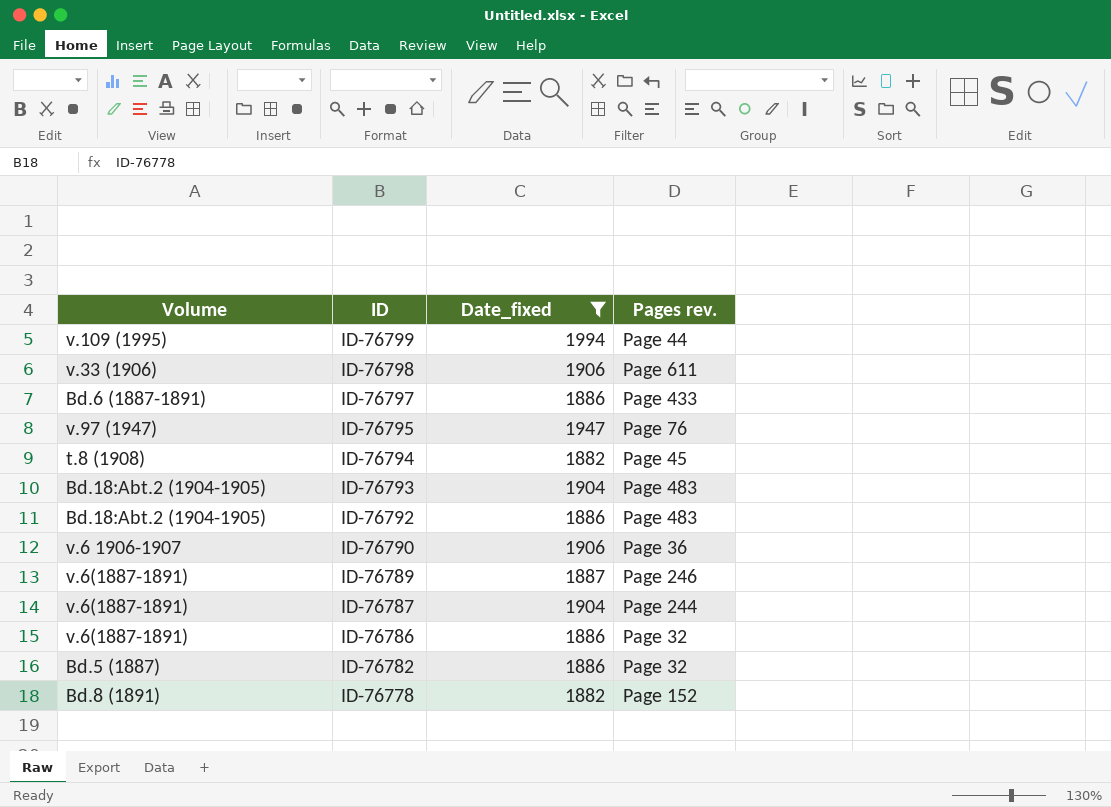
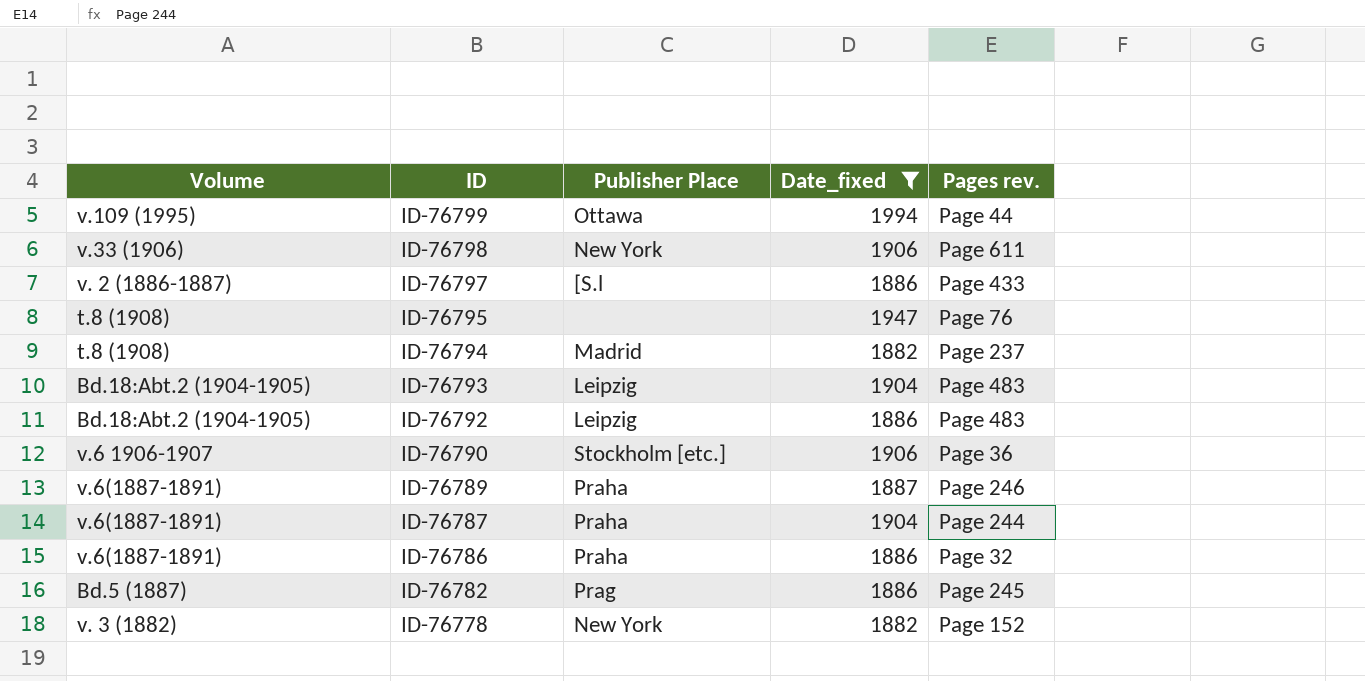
column Publisher Place | position: none -> 3
ID-76797 | Volume: Bd.6 (1887-1891) -> v. 2 (1886-1887)
ID-76795 | Volume: v.97 (1947) -> t.8 (1908)
ID-76794 | Pages rev.: Page 45 -> Page 237
ID-76782 | Pages rev.: Page 32 -> Page 245
ID-76778 | Volume: Bd.8 (1891) -> v. 3 (1882)

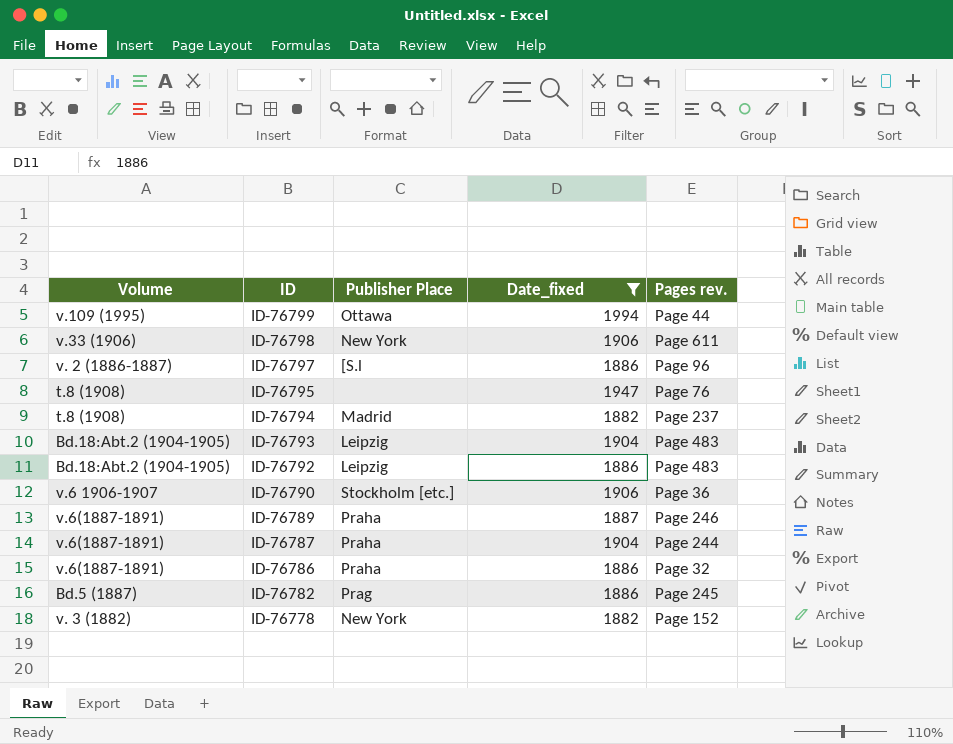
ID-76797 | Pages rev.: Page 433 -> Page 96

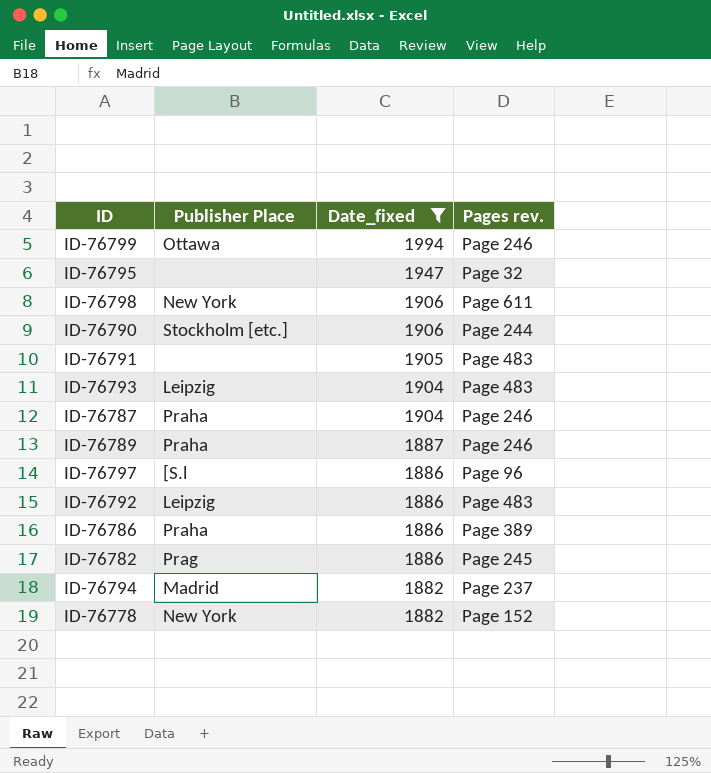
row order: ID descending -> Date_fixed descending
column Volume | position: 1 -> none
ID-76799 | Pages rev.: Page 44 -> Page 246
ID-76795 | Pages rev.: Page 76 -> Page 32
ID-76790 | Pages rev.: Page 36 -> Page 244
row ID-76791: none -> none | 1905 | Page 483
ID-76787 | Pages rev.: Page 244 -> Page 246
ID-76786 | Pages rev.: Page 32 -> Page 389

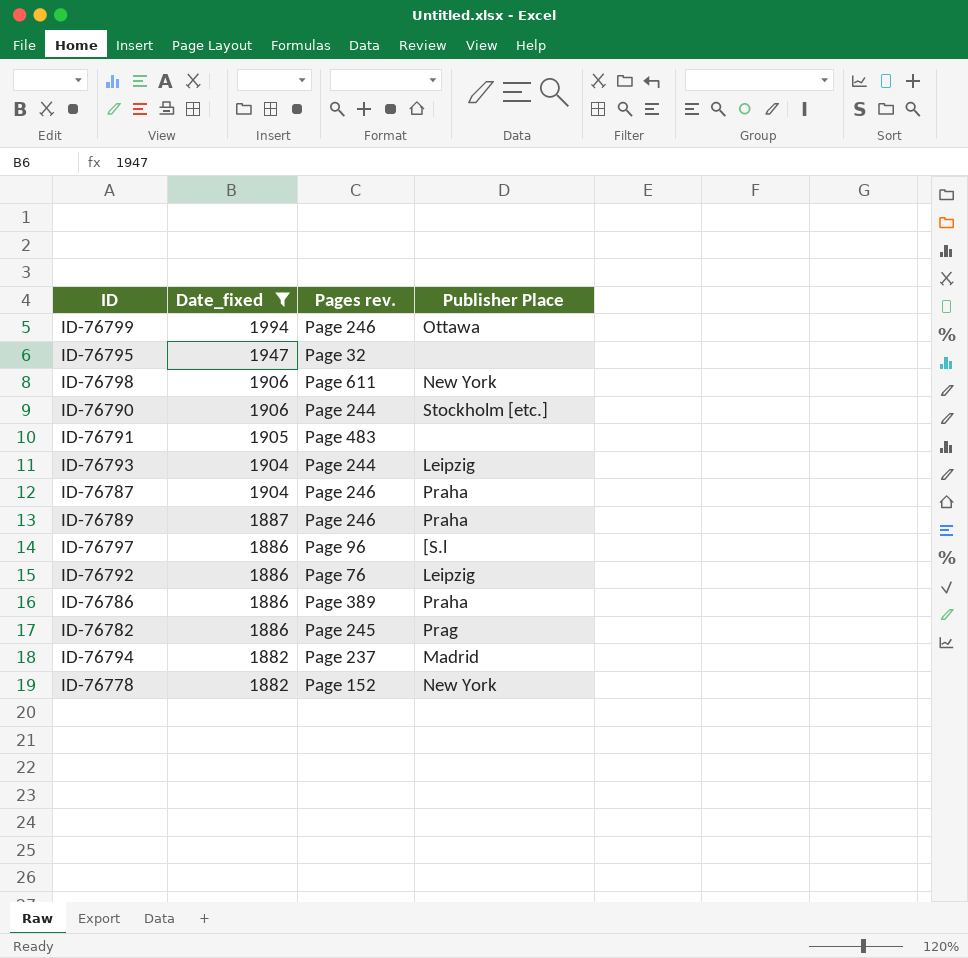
column Publisher Place | position: 2 -> 4
ID-76793 | Pages rev.: Page 483 -> Page 244
ID-76792 | Pages rev.: Page 483 -> Page 76

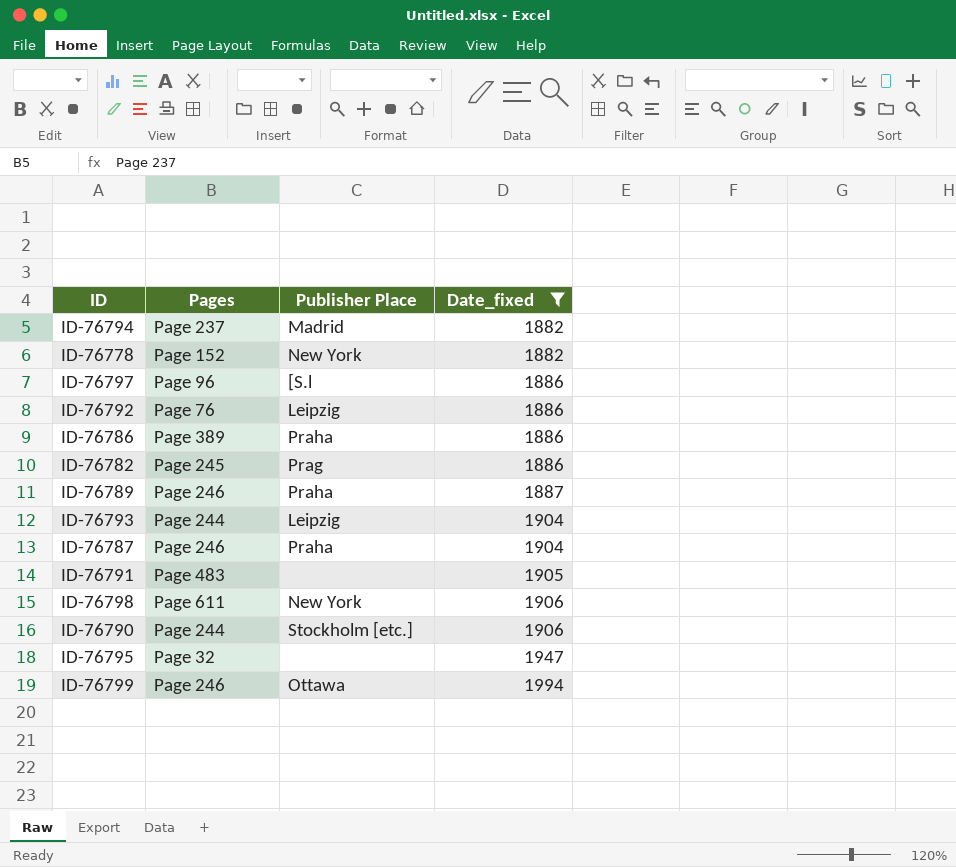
row order: Date_fixed descending -> Date_fixed ascending
column name: Pages rev. -> Pages
column Date_fixed | position: 2 -> 4

